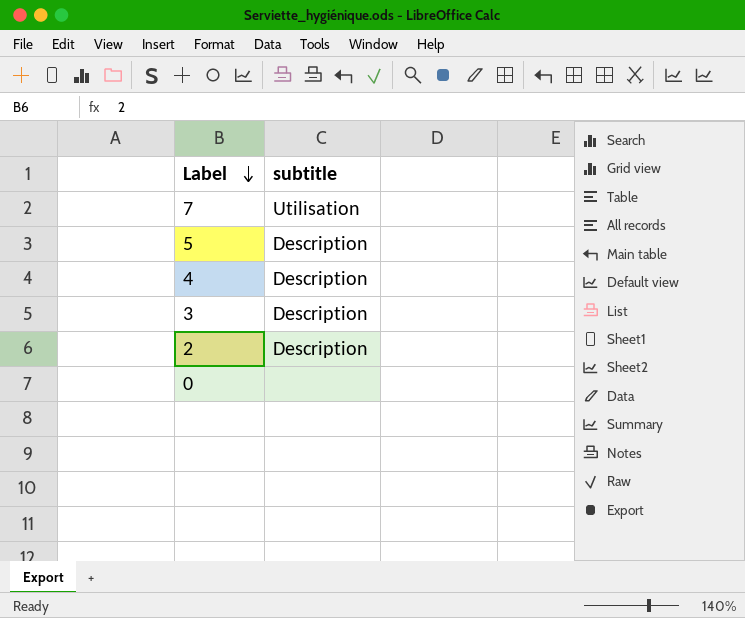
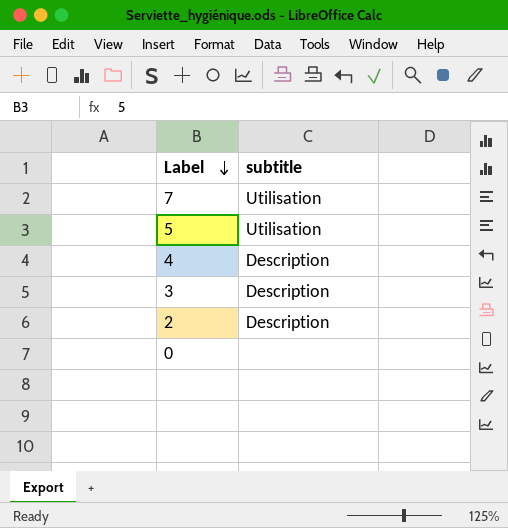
5 | subtitle: Description -> Utilisation

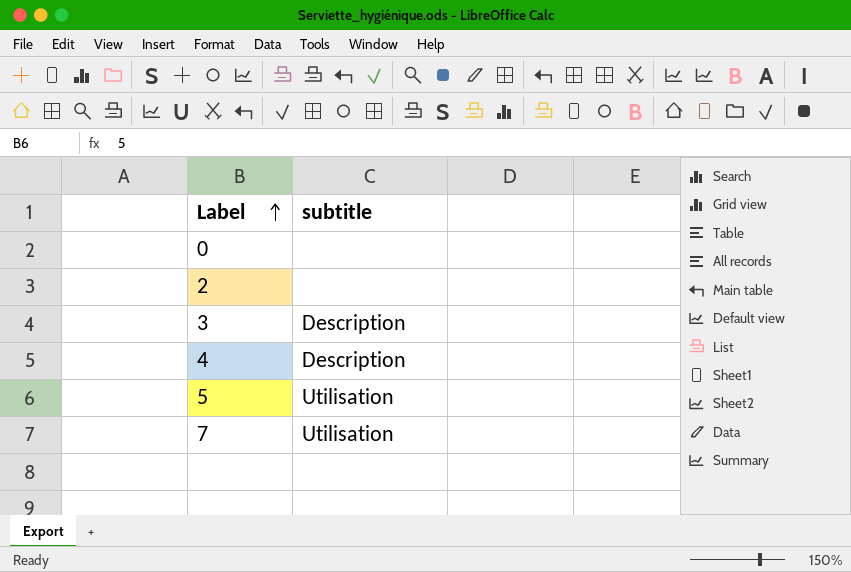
row order: Label descending -> Label ascending
2 | subtitle: Description -> none

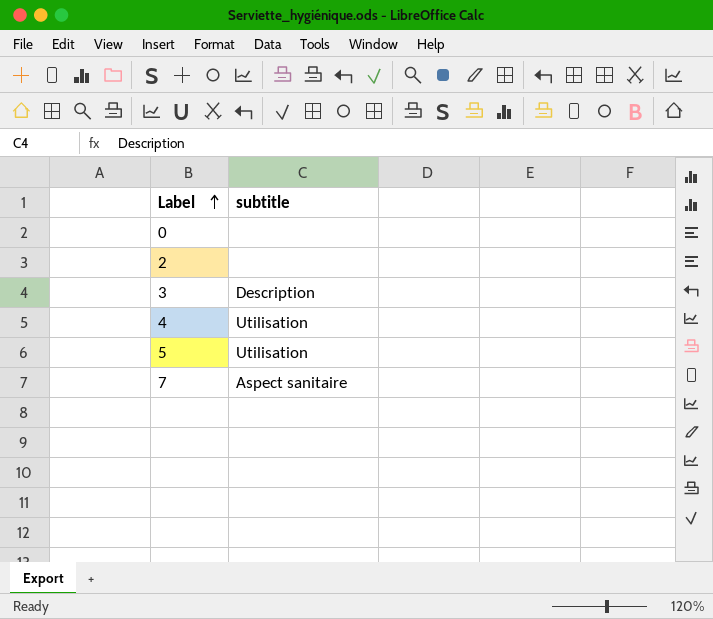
4 | subtitle: Description -> Utilisation
7 | subtitle: Utilisation -> Aspect sanitaire

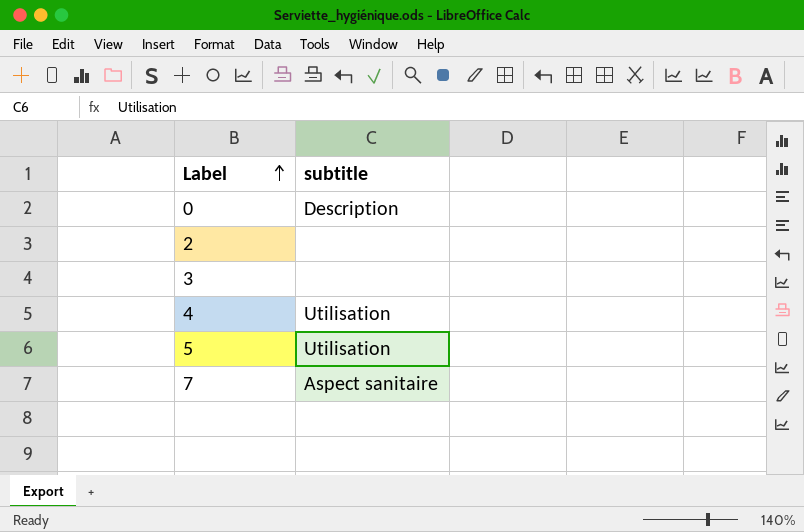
0 | subtitle: none -> Description
3 | subtitle: Description -> none

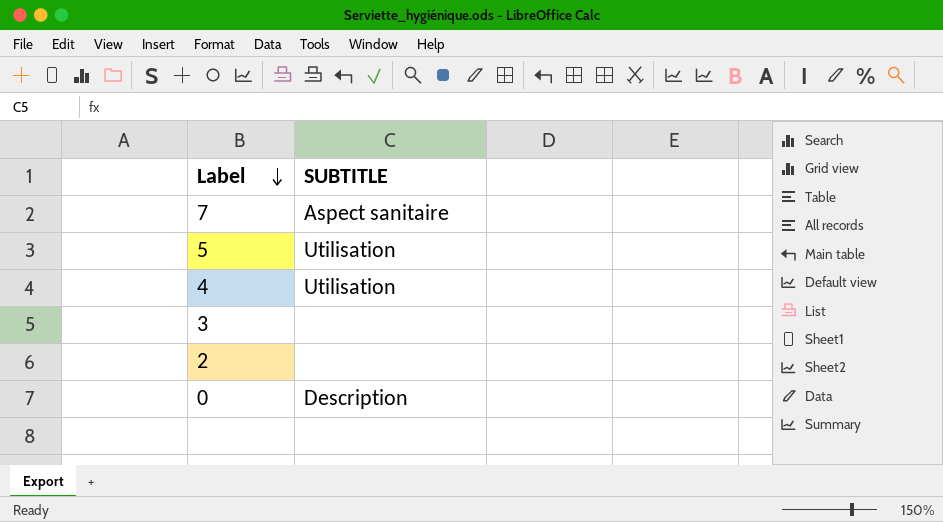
row order: Label ascending -> Label descending
column name: subtitle -> SUBTITLE

